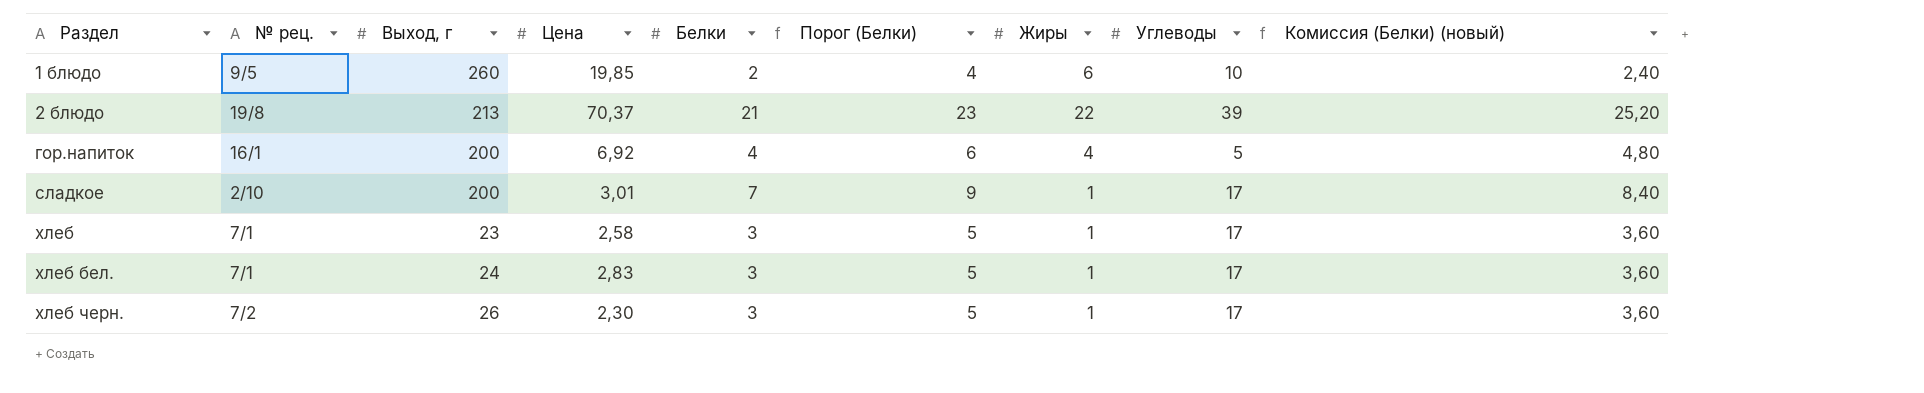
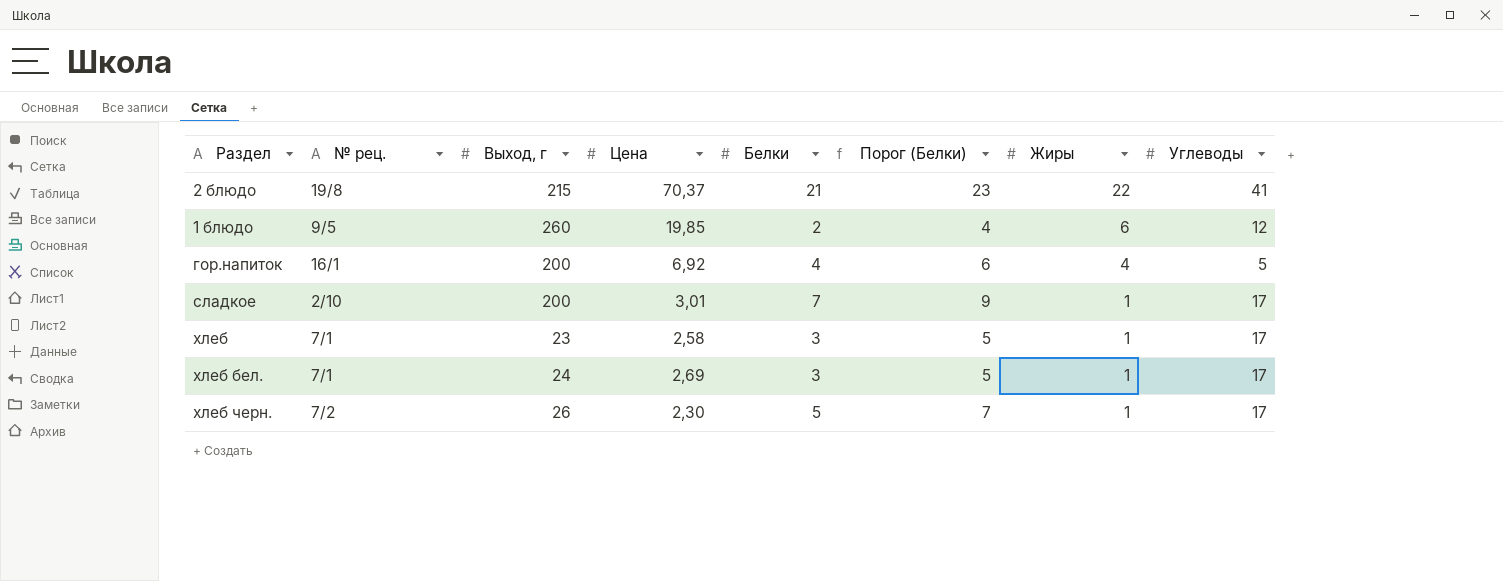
row order: Раздел ascending -> Жиры descending
column Комиссия (Белки) (новый) | formula: [Белки] * 1,2 -> none
2 блюдо | Выход, г: 213 -> 215
2 блюдо | Углеводы: 39 -> 41
1 блюдо | Углеводы: 10 -> 12
хлеб бел. | Цена: 2,83 -> 2,69
хлеб черн. | Белки: 3 -> 5
хлеб черн. | Порог (Белки): 5 -> 7

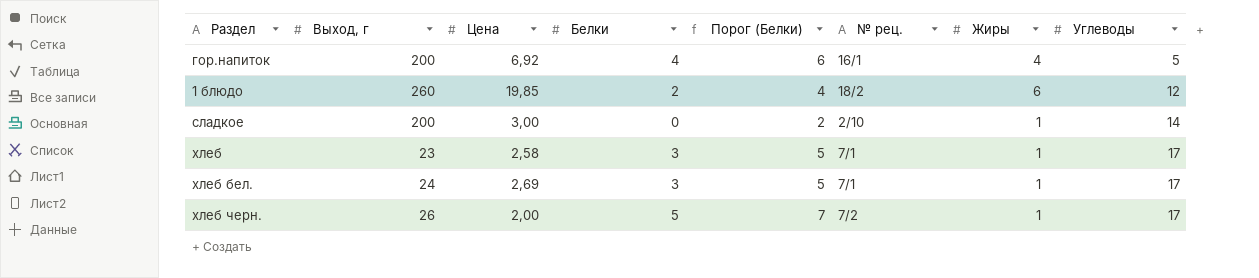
row order: Жиры descending -> Углеводы ascending
column № рец. | position: 2 -> 6
row 2 блюдо: 19/8 | 215 | 70,37 | 21 | 23 | 22 | 41 -> none
1 блюдо | № рец.: 9/5 -> 18/2
сладкое | Цена: 3,01 -> 3,00
сладкое | Белки: 7 -> 0
сладкое | Порог (Белки): 9 -> 2
сладкое | Углеводы: 17 -> 14
хлеб черн. | Цена: 2,30 -> 2,00

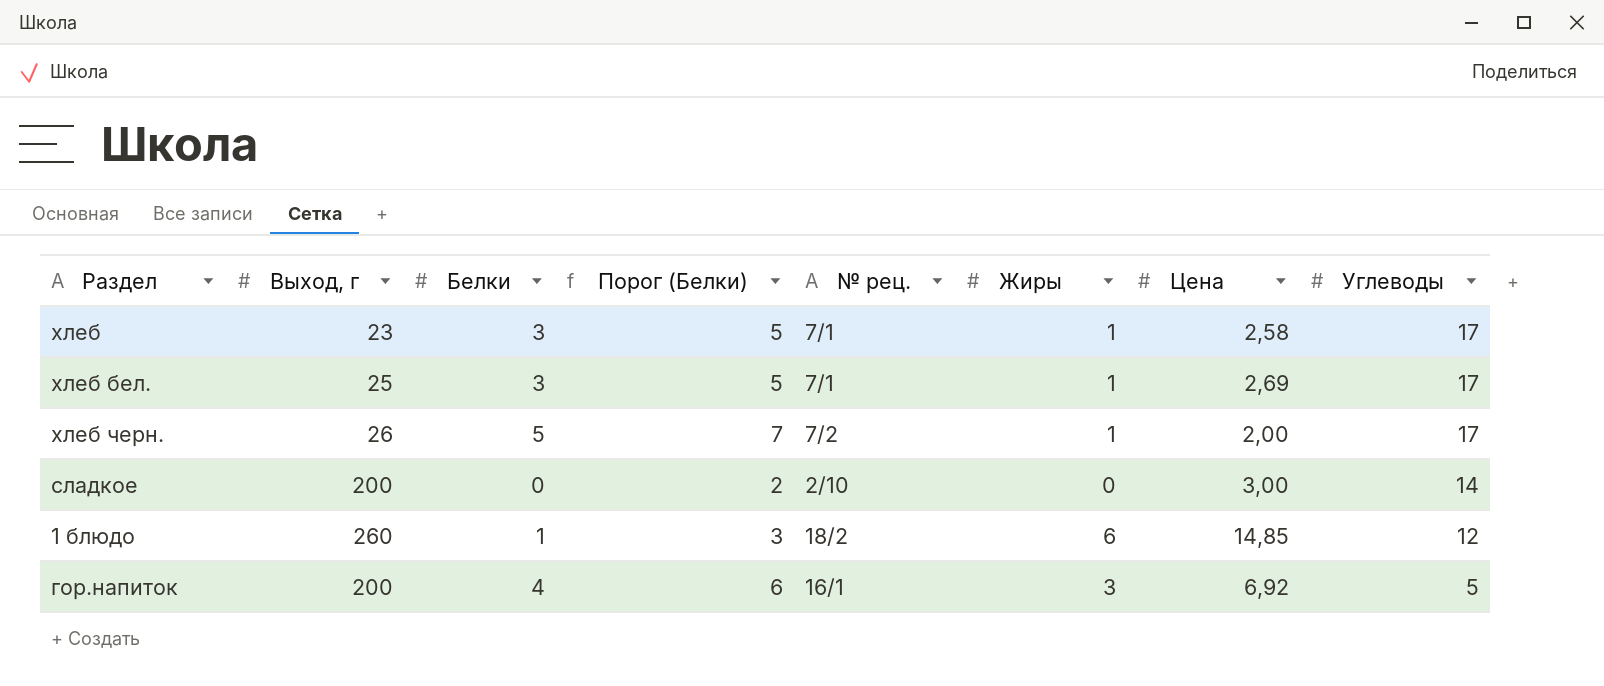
row order: Углеводы ascending -> Углеводы descending
column Цена | position: 3 -> 7
хлеб бел. | Выход, г: 24 -> 25
сладкое | Жиры: 1 -> 0
1 блюдо | Белки: 2 -> 1
1 блюдо | Порог (Белки): 4 -> 3
1 блюдо | Цена: 19,85 -> 14,85
гор.напиток | Жиры: 4 -> 3

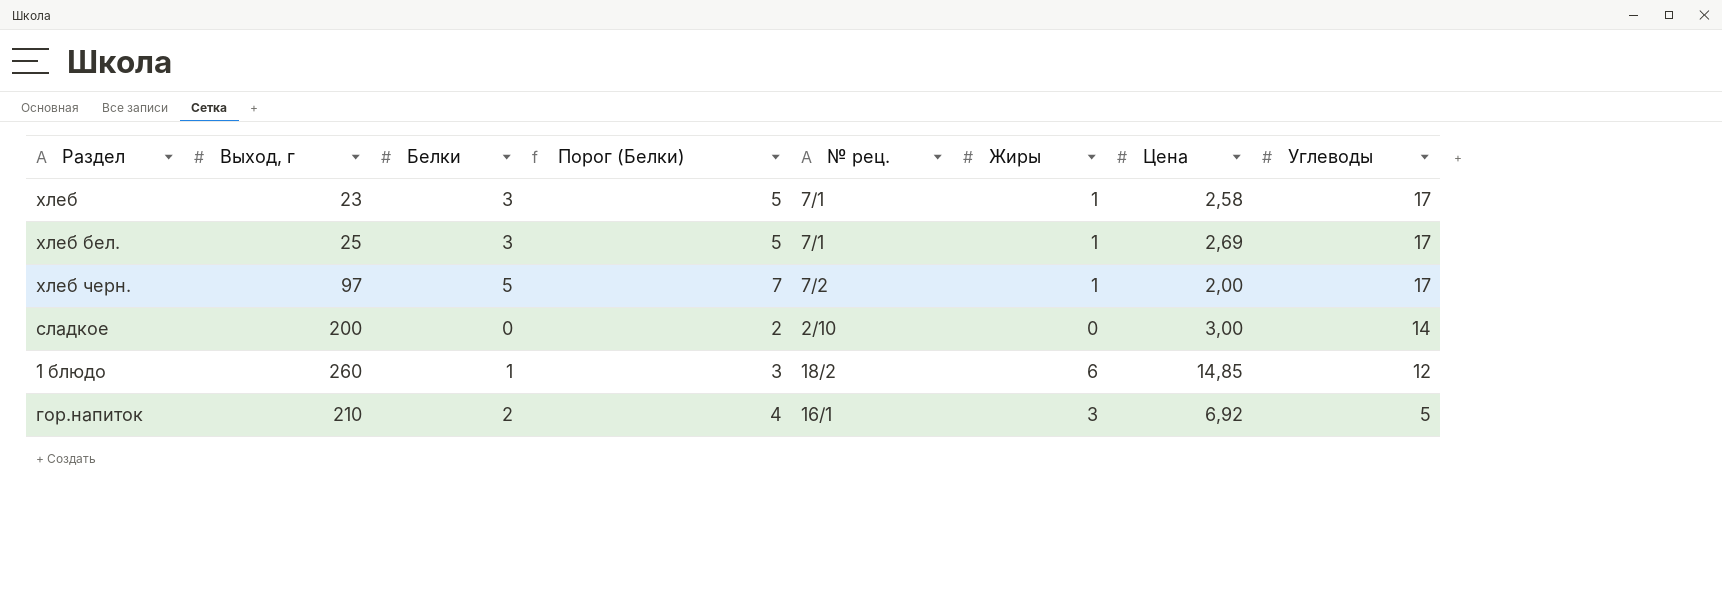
хлеб черн. | Выход, г: 26 -> 97
гор.напиток | Выход, г: 200 -> 210
гор.напиток | Белки: 4 -> 2
гор.напиток | Порог (Белки): 6 -> 4

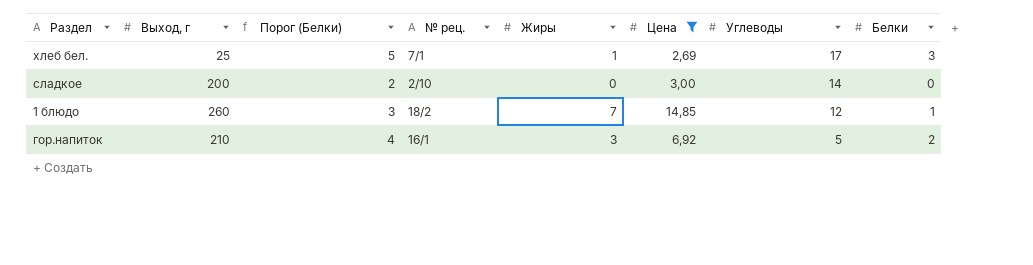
filter: none -> Цена >= 2,69
column Белки | position: 3 -> 8
1 блюдо | Жиры: 6 -> 7

